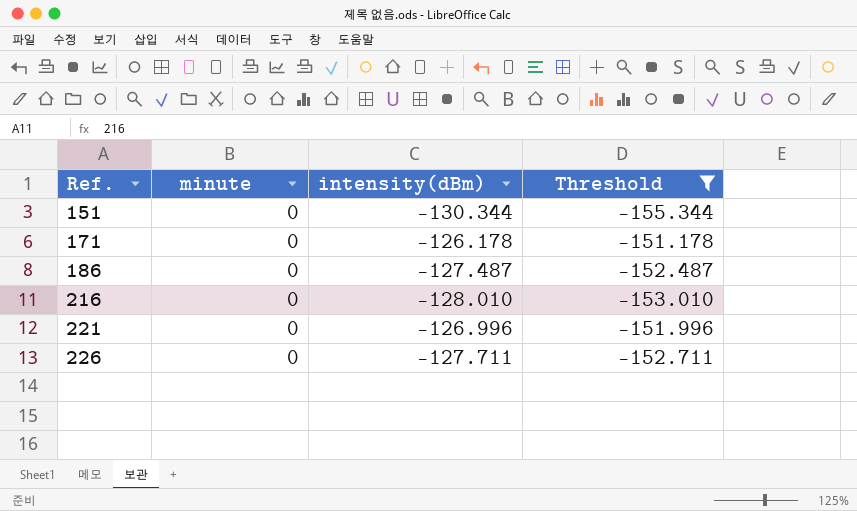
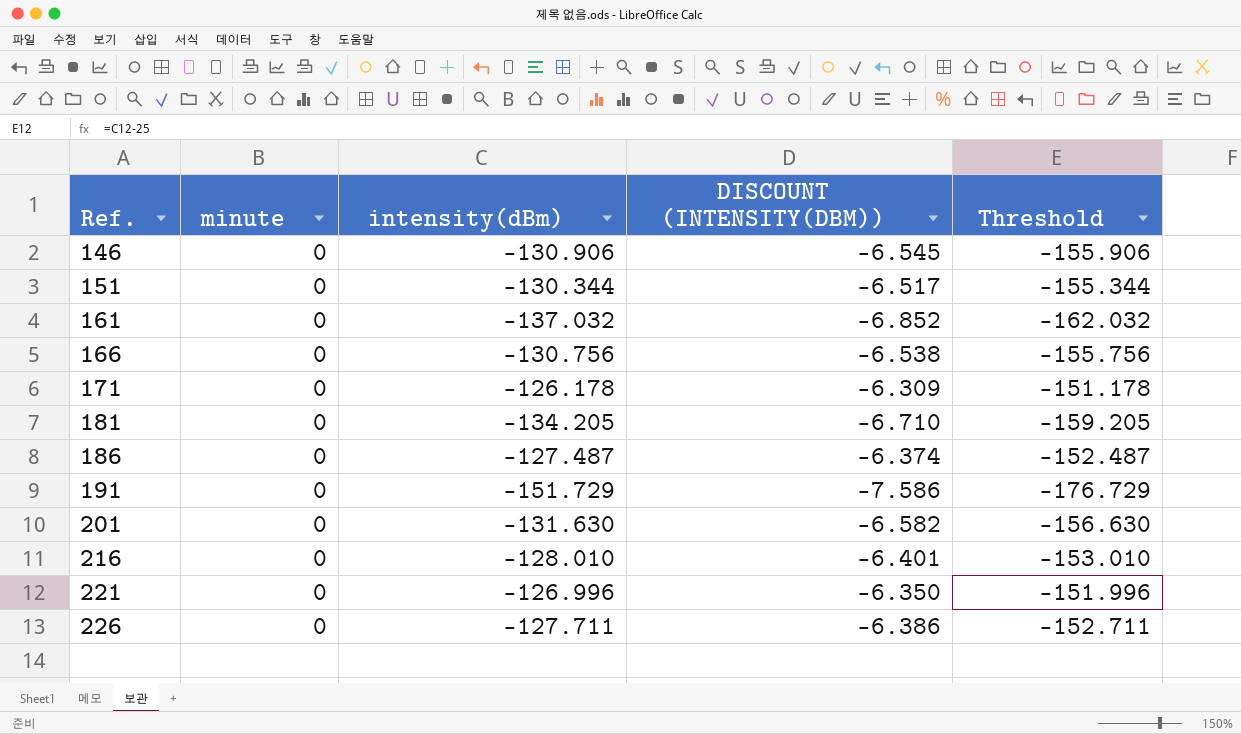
filter: Threshold >= -155.344 -> none
column DISCOUNT (INTENSITY(DBM)) | formula: none -> [intensity(dBm)] * 0.05

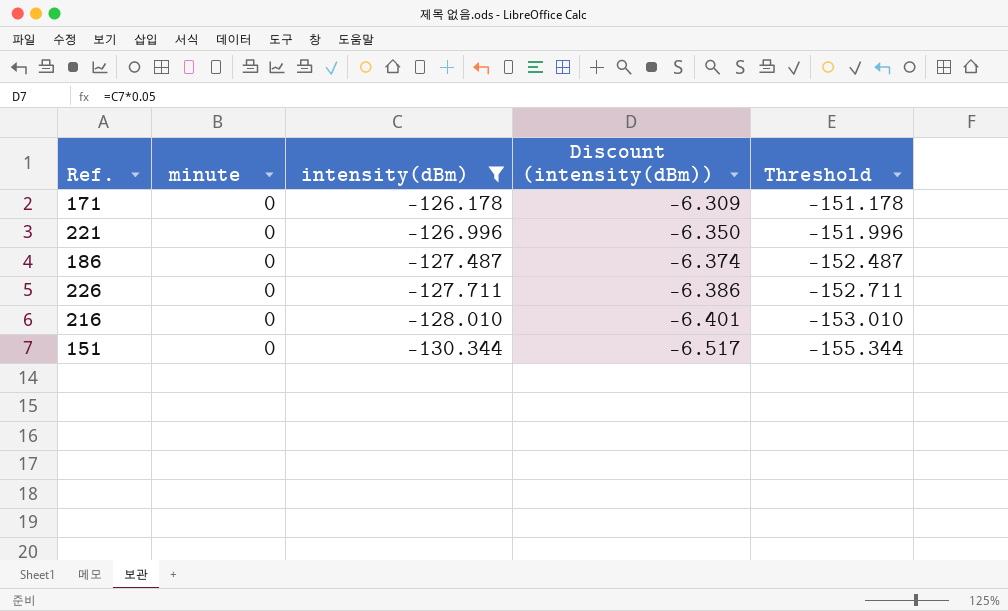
filter: none -> intensity(dBm) >= -130.344
row order: Ref. ascending -> intensity(dBm) descending
column name: DISCOUNT (INTENSITY(DBM)) -> Discount (intensity(dBm))

